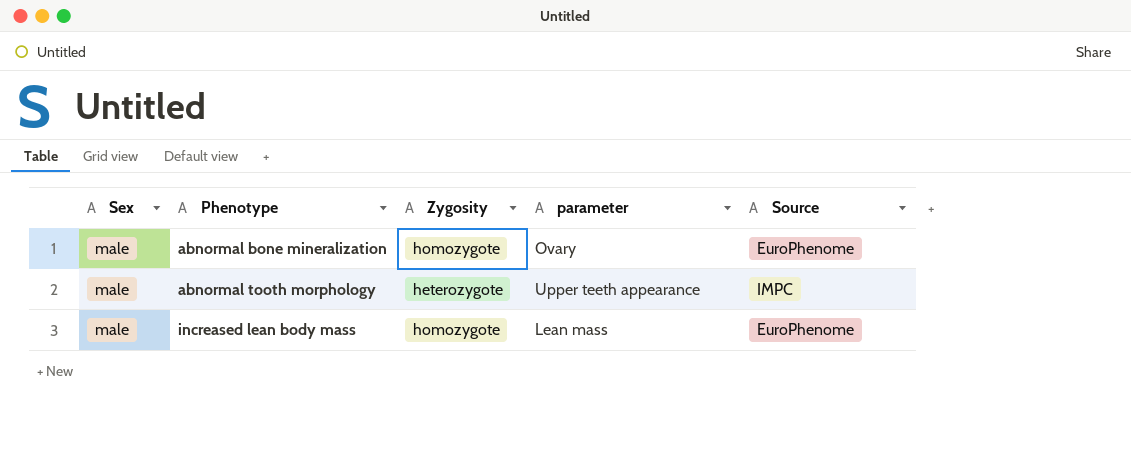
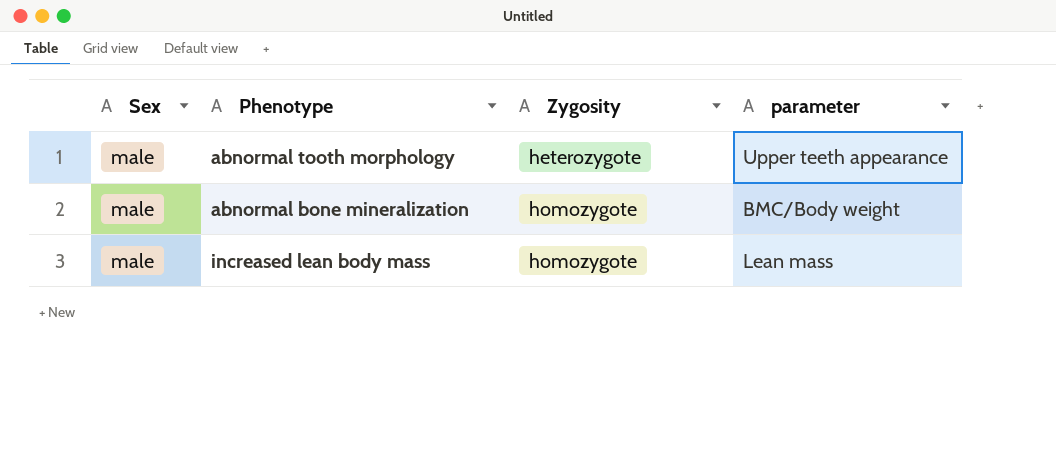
row order: Phenotype ascending -> Zygosity ascending
column Source | position: 5 -> none
abnormal bone mineralization | parameter: Ovary -> BMC/Body weight

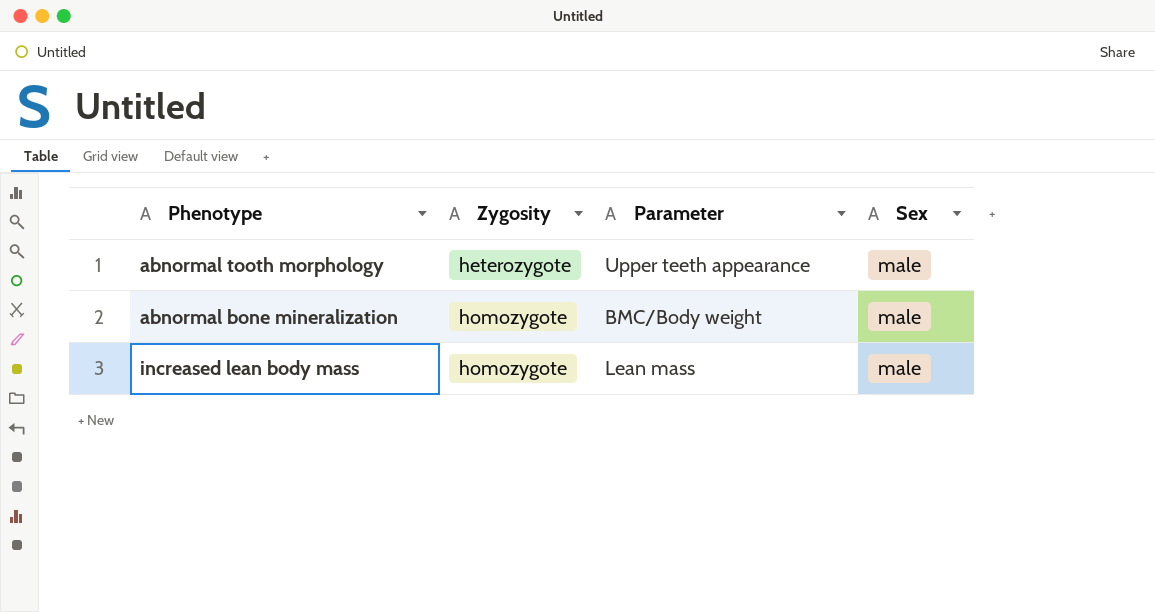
column name: parameter -> Parameter
column Sex | position: 1 -> 4

